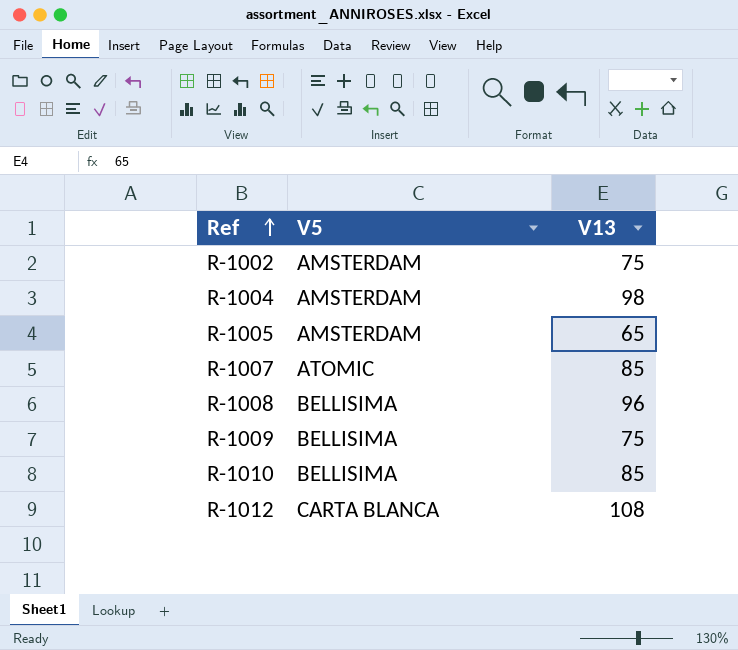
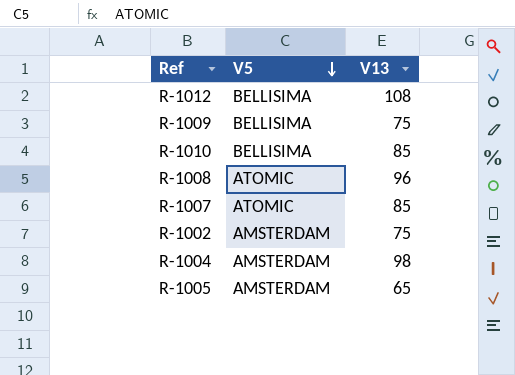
row order: Ref ascending -> V5 descending
R-1012 | V5: CARTA BLANCA -> BELLISIMA
R-1008 | V5: BELLISIMA -> ATOMIC

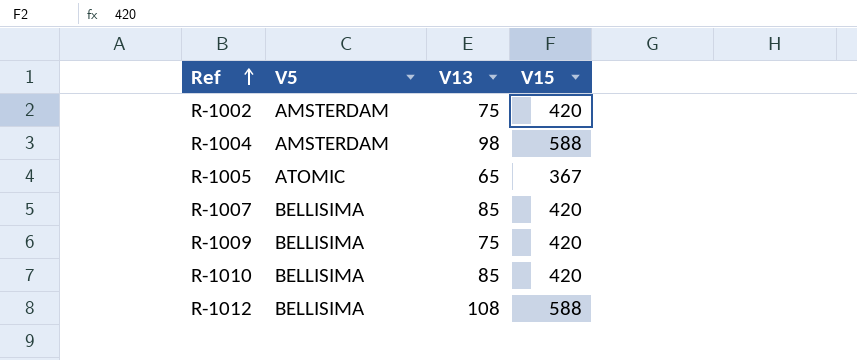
row order: V5 descending -> Ref ascending
column V15 | position: none -> 4
row R-1008: ATOMIC | 96 -> none
R-1005 | V5: AMSTERDAM -> ATOMIC
R-1007 | V5: ATOMIC -> BELLISIMA

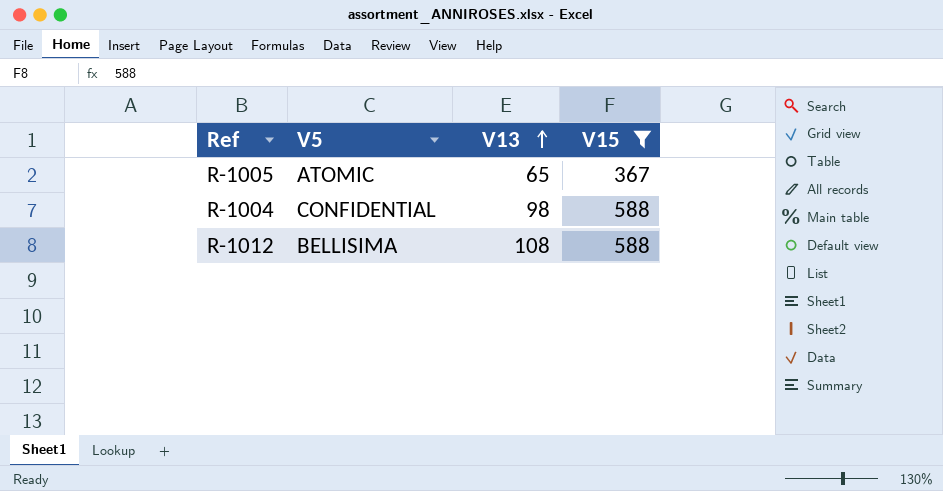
filter: none -> V15 != 420
row order: Ref ascending -> V13 ascending
R-1004 | V5: AMSTERDAM -> CONFIDENTIAL

